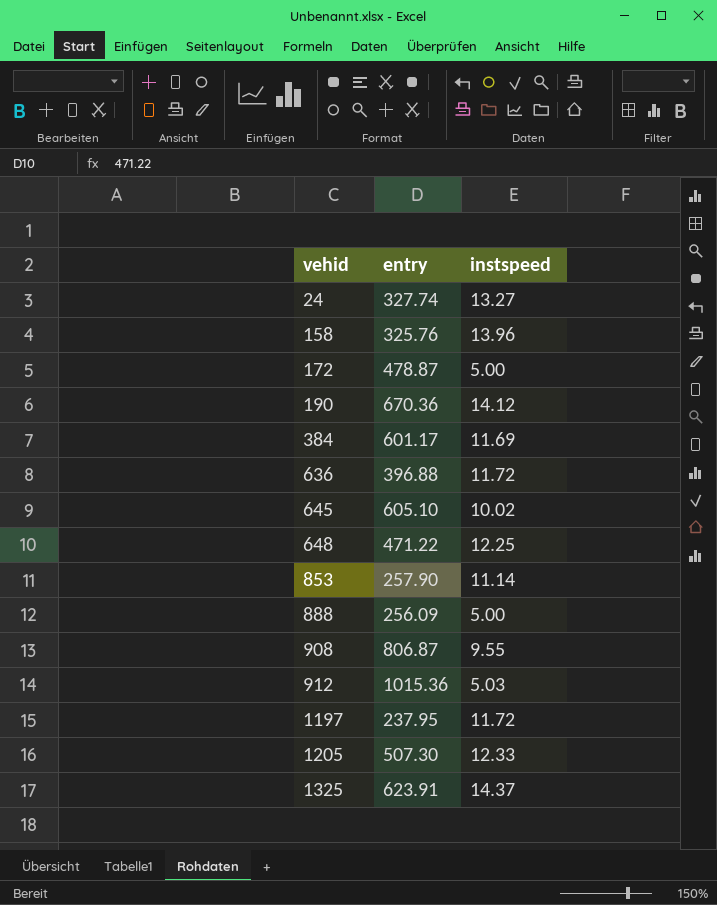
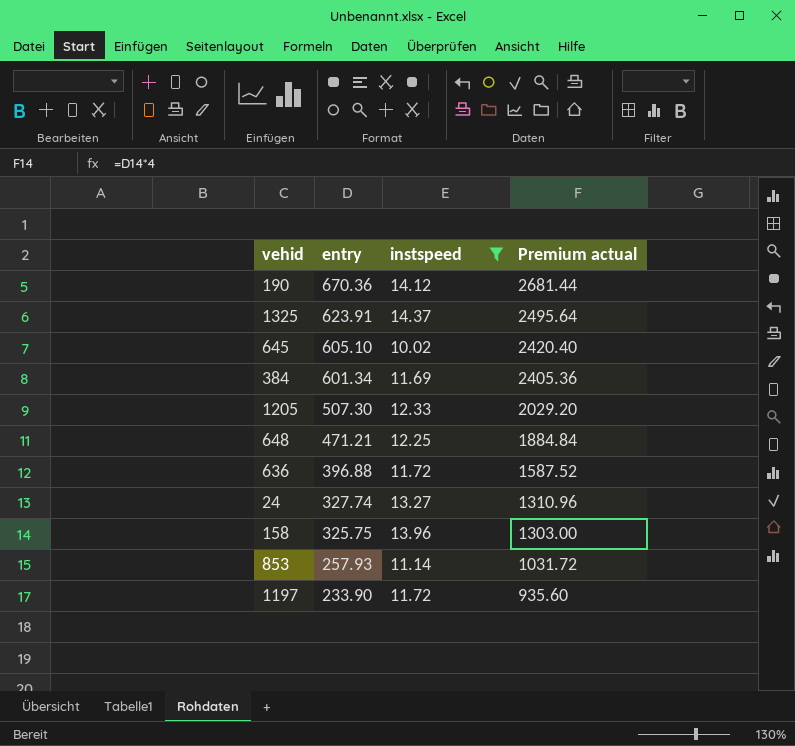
filter: none -> instspeed >= 10.02
row order: vehid ascending -> entry descending
column Premium actual | formula: none -> [entry] * 4
384 | entry: 601.17 -> 601.34
648 | entry: 471.22 -> 471.21
158 | entry: 325.76 -> 325.75
853 | entry: 257.90 -> 257.93
1197 | entry: 237.95 -> 233.90

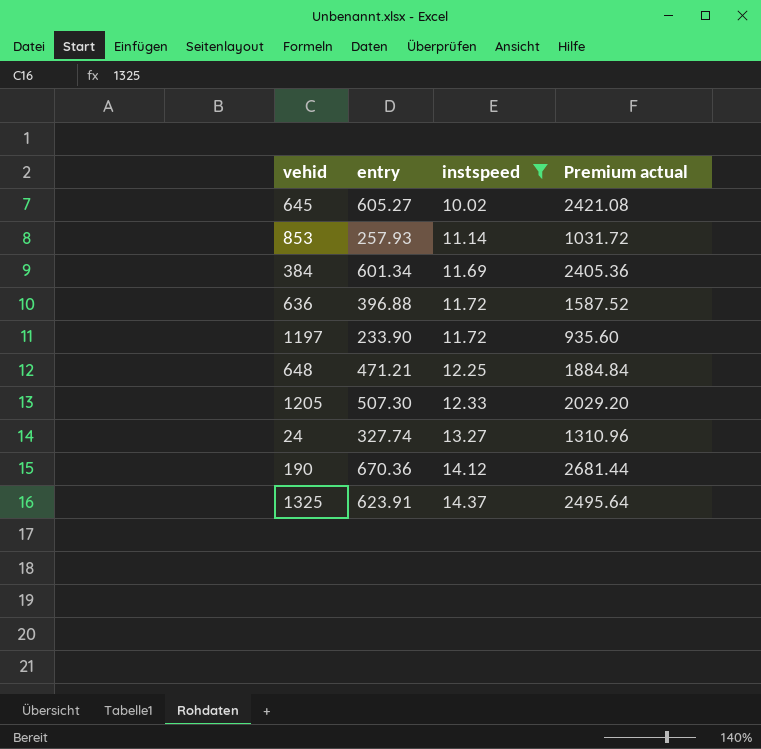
row order: entry descending -> instspeed ascending
row 158: 325.75 | 13.96 | 1303.00 -> none
645 | entry: 605.10 -> 605.27
645 | Premium actual: 2420.40 -> 2421.08

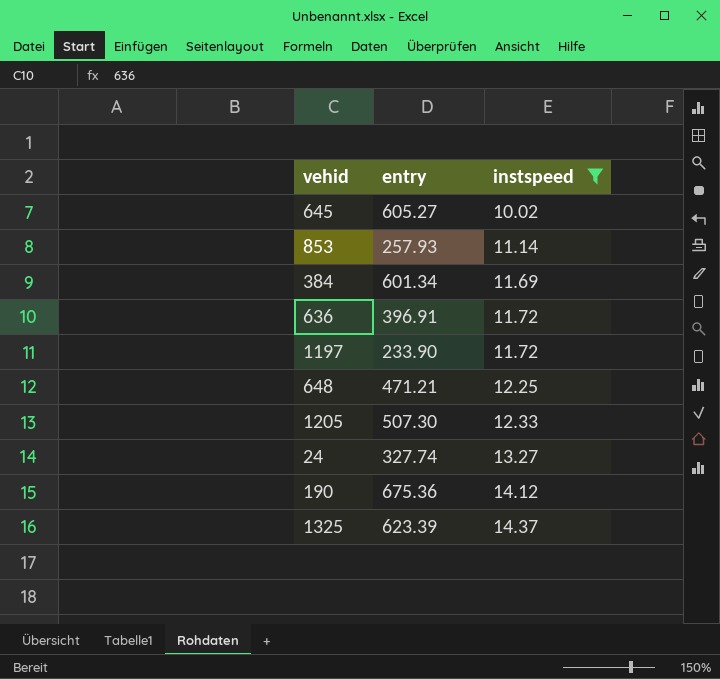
column Premium actual | formula: [entry] * 4 -> none
636 | entry: 396.88 -> 396.91
190 | entry: 670.36 -> 675.36
1325 | entry: 623.91 -> 623.39

